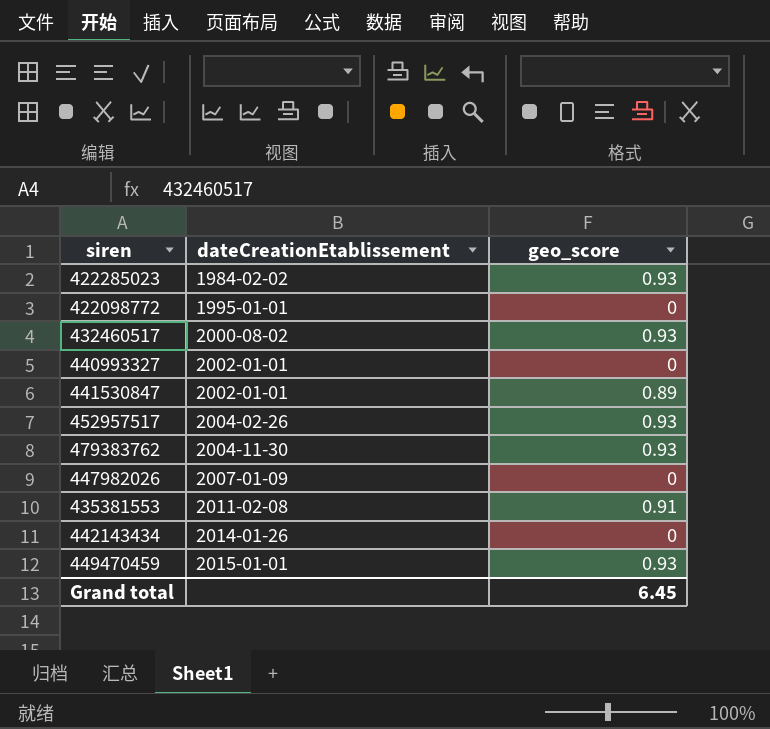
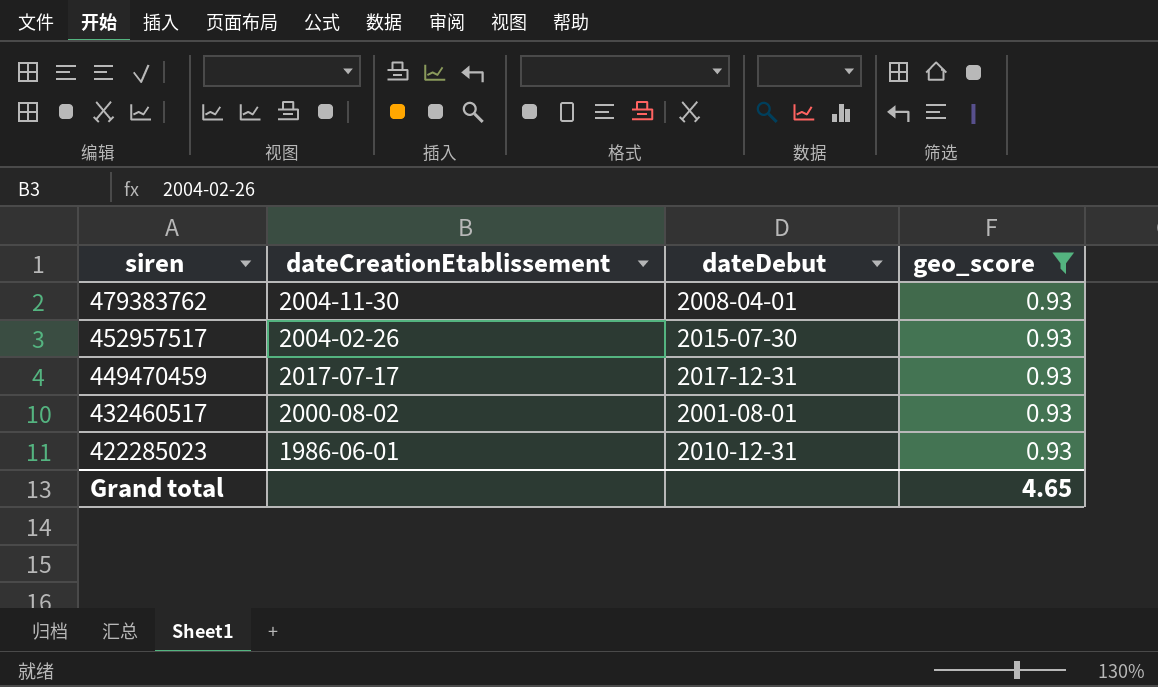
filter: none -> geo_score = 0.93
row order: dateCreationEtablissement ascending -> siren descending
column dateDebut | position: none -> 3
449470459 | dateCreationEtablissement: 2015-01-01 -> 2017-07-17
422285023 | dateCreationEtablissement: 1984-02-02 -> 1986-06-01
Grand total | geo_score: 6.45 -> 4.65

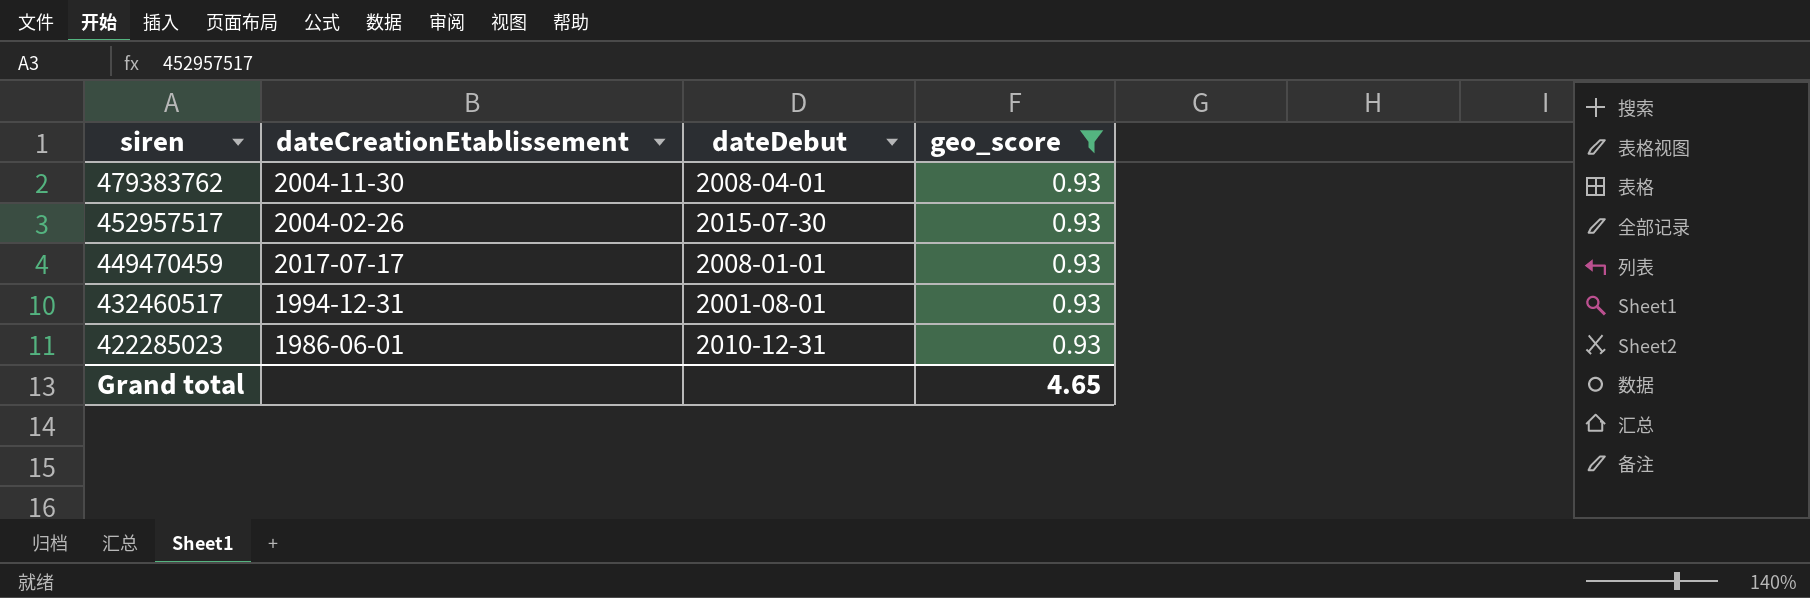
449470459 | dateDebut: 2017-12-31 -> 2008-01-01
432460517 | dateCreationEtablissement: 2000-08-02 -> 1994-12-31

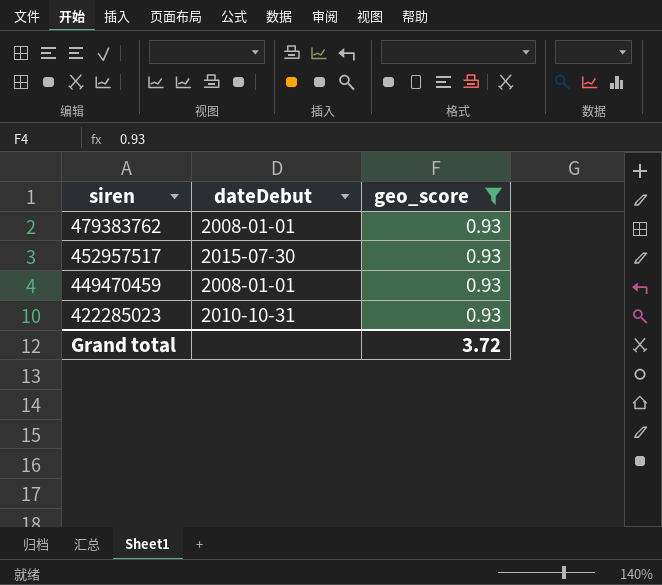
column dateCreationEtablissement | position: 2 -> none
row 432460517: 1994-12-31 | 2001-08-01 | 0.93 -> none
479383762 | dateDebut: 2008-04-01 -> 2008-01-01
422285023 | dateDebut: 2010-12-31 -> 2010-10-31
Grand total | geo_score: 4.65 -> 3.72

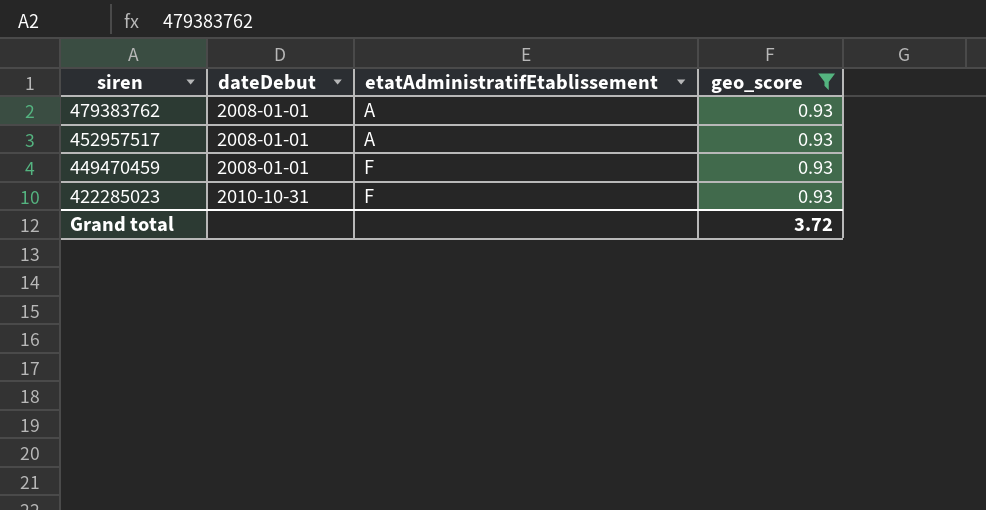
column etatAdministratifEtablissement | position: none -> 3
452957517 | dateDebut: 2015-07-30 -> 2008-01-01

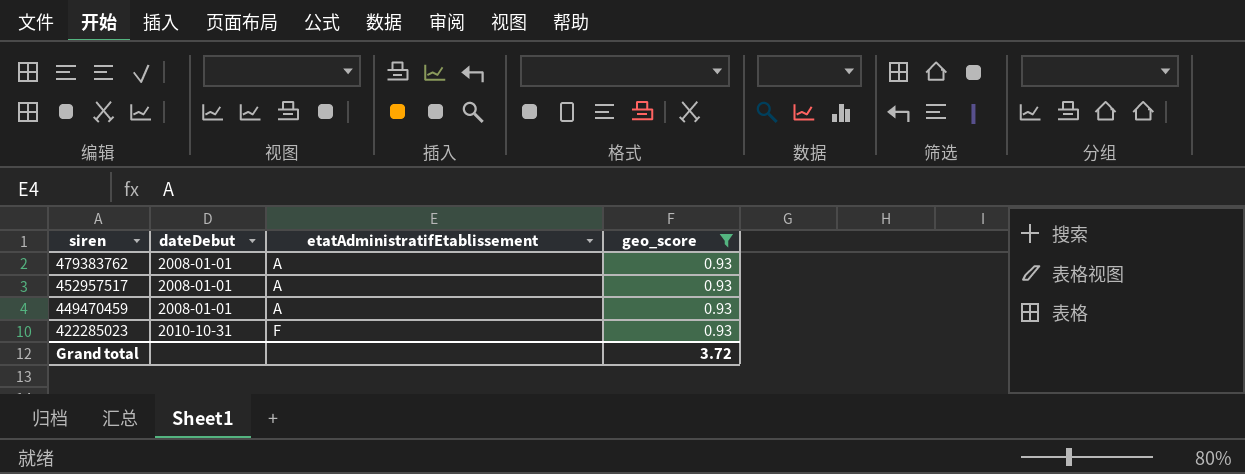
449470459 | etatAdministratifEtablissement: F -> A

